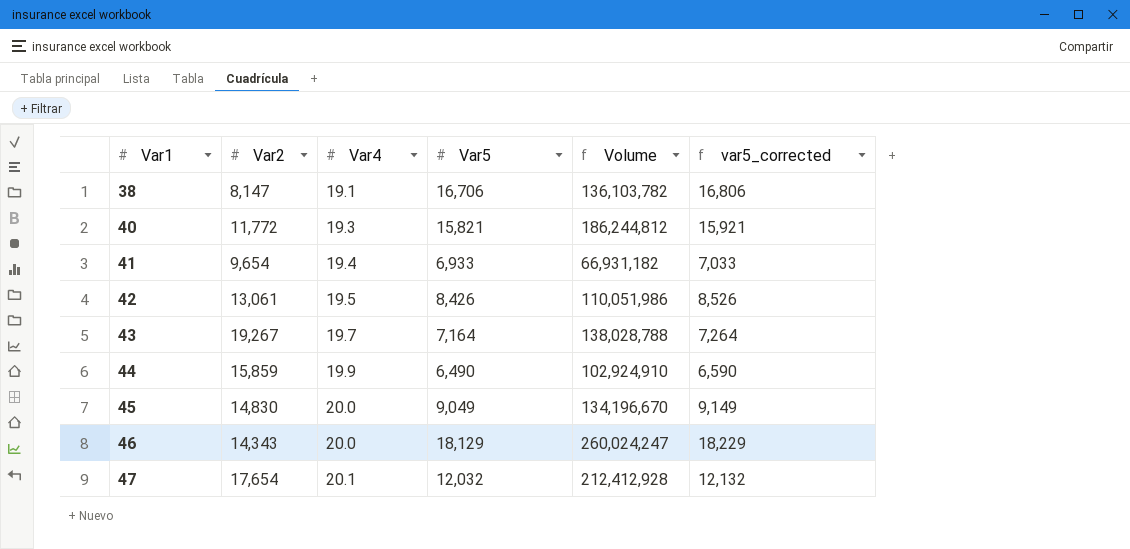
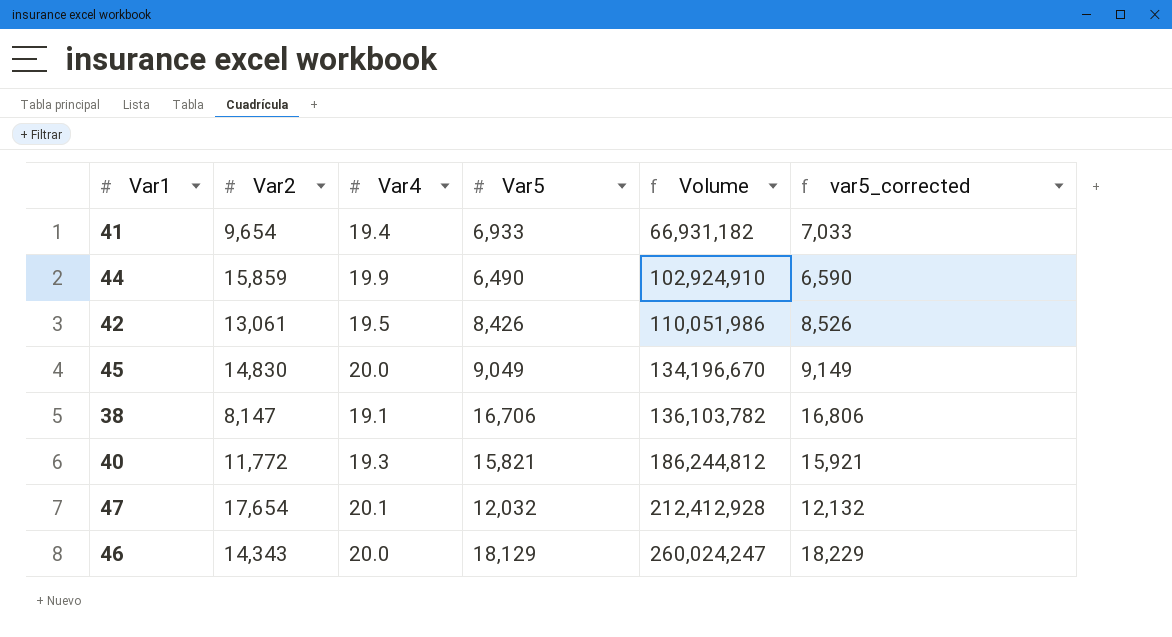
row order: Var1 ascending -> Volume ascending
row 43: 19,267 | 19.7 | 7,164 | 138,028,788 | 7,264 -> none

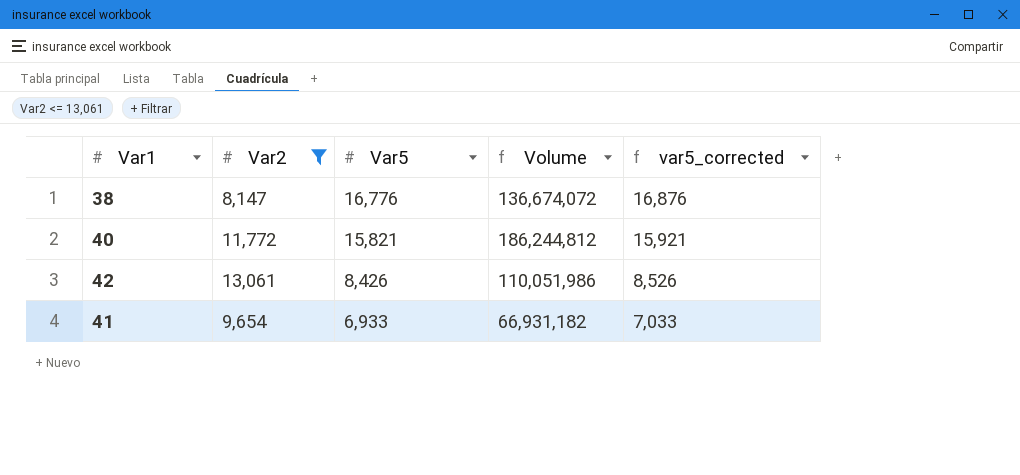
filter: none -> Var2 <= 13,061
row order: Volume ascending -> Var5 descending
column Var4 | position: 3 -> none
38 | Var5: 16,706 -> 16,776
38 | Volume: 136,103,782 -> 136,674,072
38 | var5_corrected: 16,806 -> 16,876

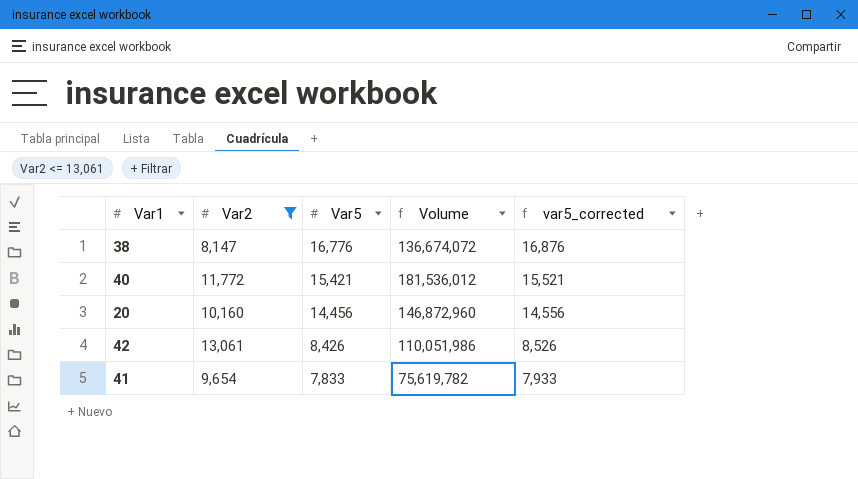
40 | Var5: 15,821 -> 15,421
40 | Volume: 186,244,812 -> 181,536,012
40 | var5_corrected: 15,921 -> 15,521
row 20: none -> 10,160 | 14,456 | 146,872,960 | 14,556
41 | Var5: 6,933 -> 7,833
41 | Volume: 66,931,182 -> 75,619,782
41 | var5_corrected: 7,033 -> 7,933

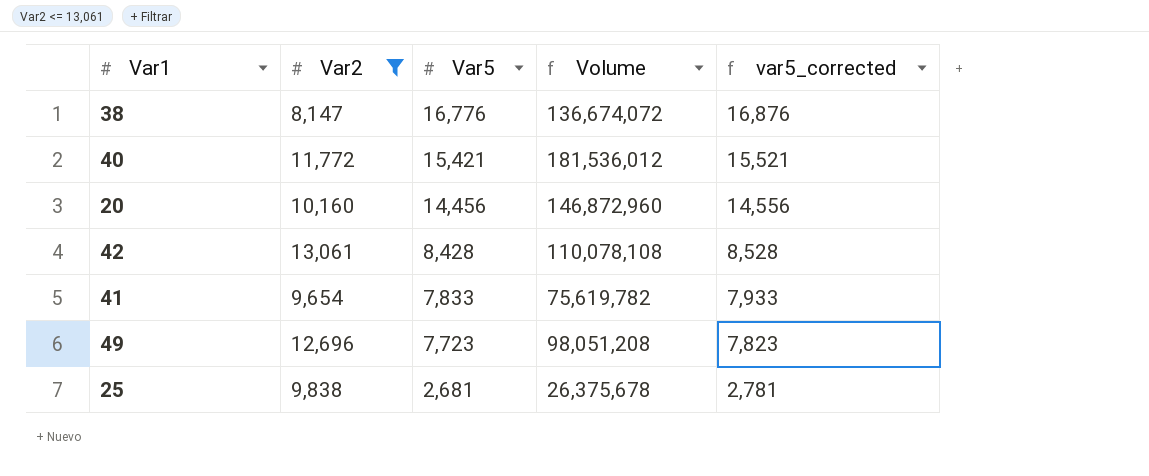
42 | Var5: 8,426 -> 8,428
42 | Volume: 110,051,986 -> 110,078,108
42 | var5_corrected: 8,526 -> 8,528
row 49: none -> 12,696 | 7,723 | 98,051,208 | 7,823
row 25: none -> 9,838 | 2,681 | 26,375,678 | 2,781

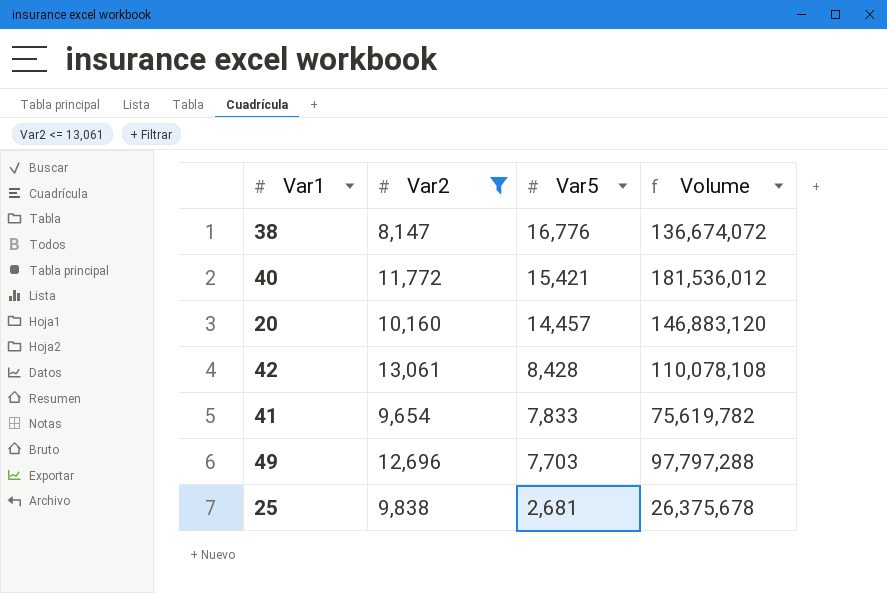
column var5_corrected | formula: [Var5] + 100 -> none
20 | Var5: 14,456 -> 14,457
20 | Volume: 146,872,960 -> 146,883,120
49 | Var5: 7,723 -> 7,703
49 | Volume: 98,051,208 -> 97,797,288

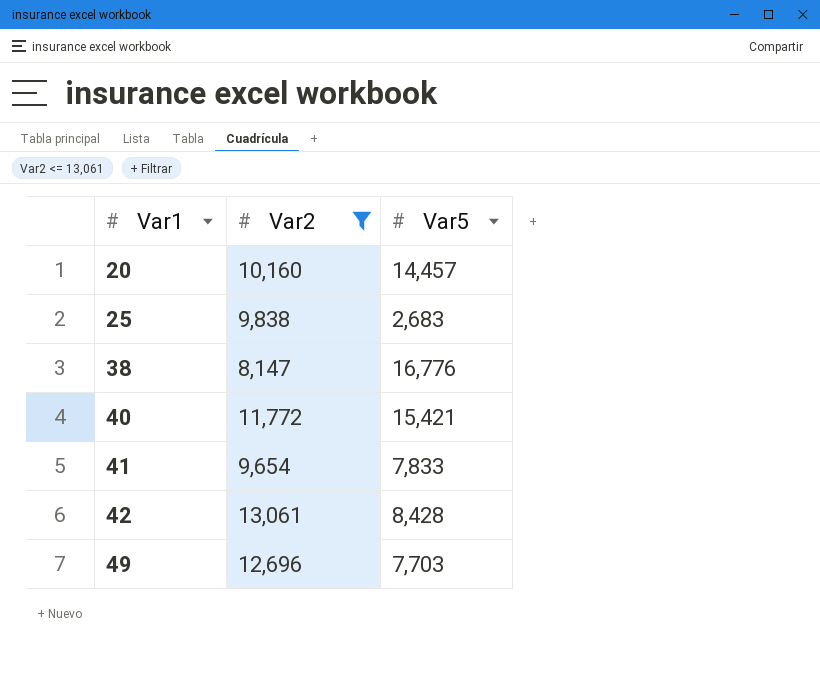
row order: Var5 descending -> Var1 ascending
column Volume | formula: [Var2] * [Var5] -> none
25 | Var5: 2,681 -> 2,683

